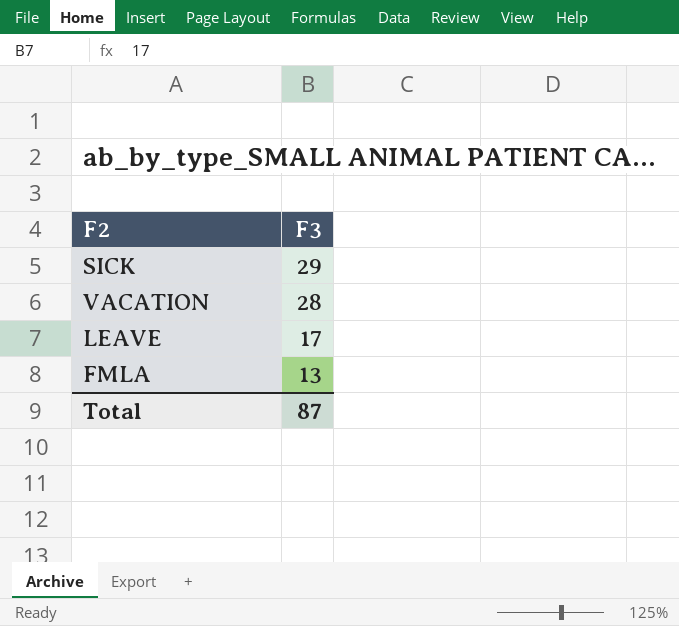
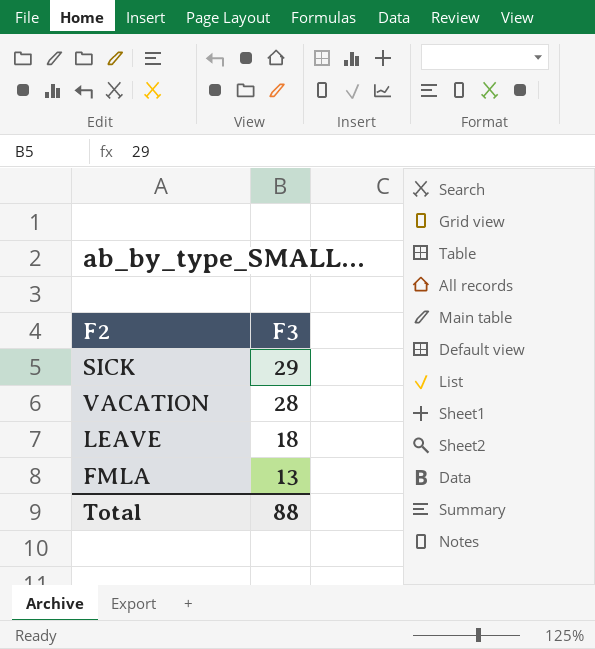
LEAVE | F3: 17 -> 18
Total | F3: 87 -> 88

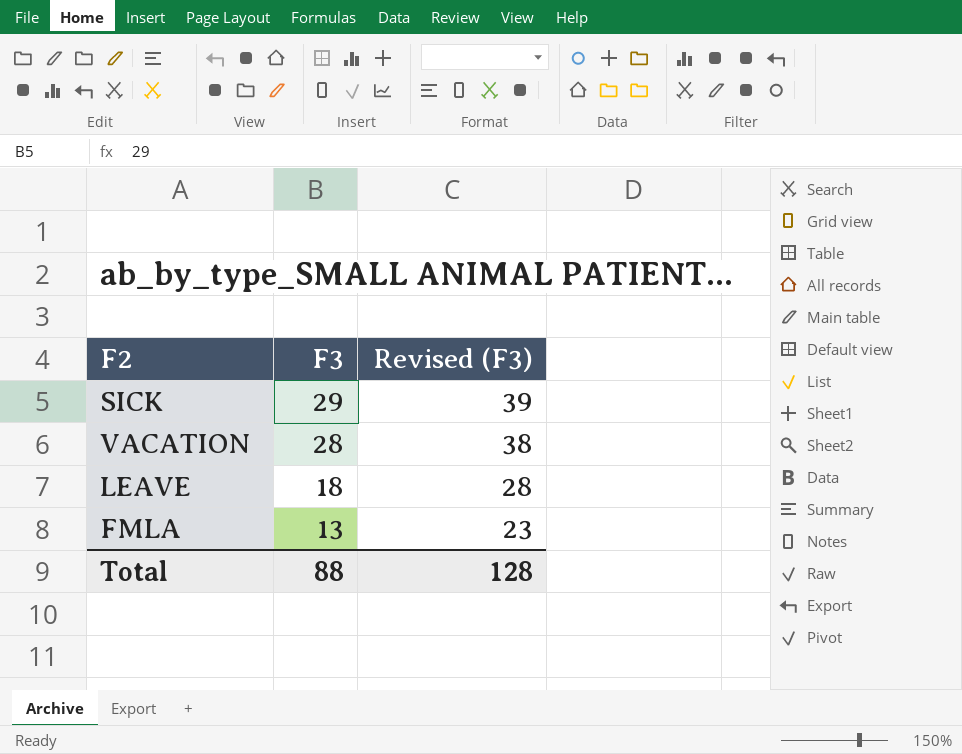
column Revised (F3) | formula: none -> [F3] + 10

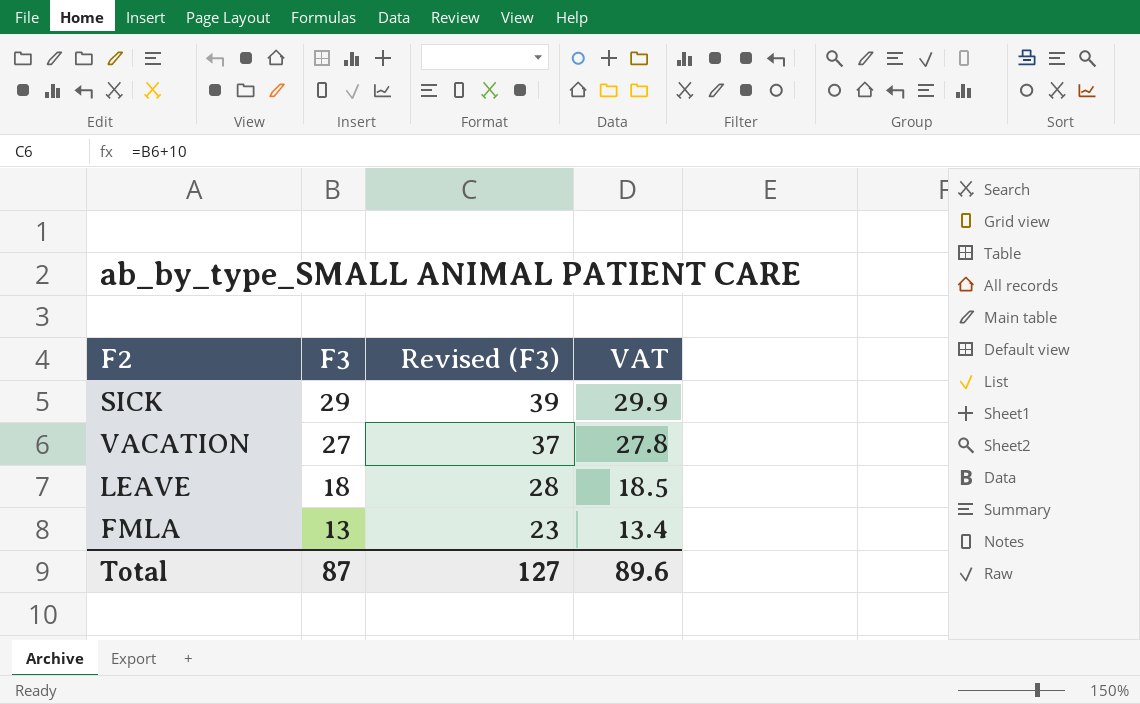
column VAT | formula: none -> [F3] * 1.03
VACATION | F3: 28 -> 27
VACATION | Revised (F3): 38 -> 37
Total | F3: 88 -> 87
Total | Revised (F3): 128 -> 127

